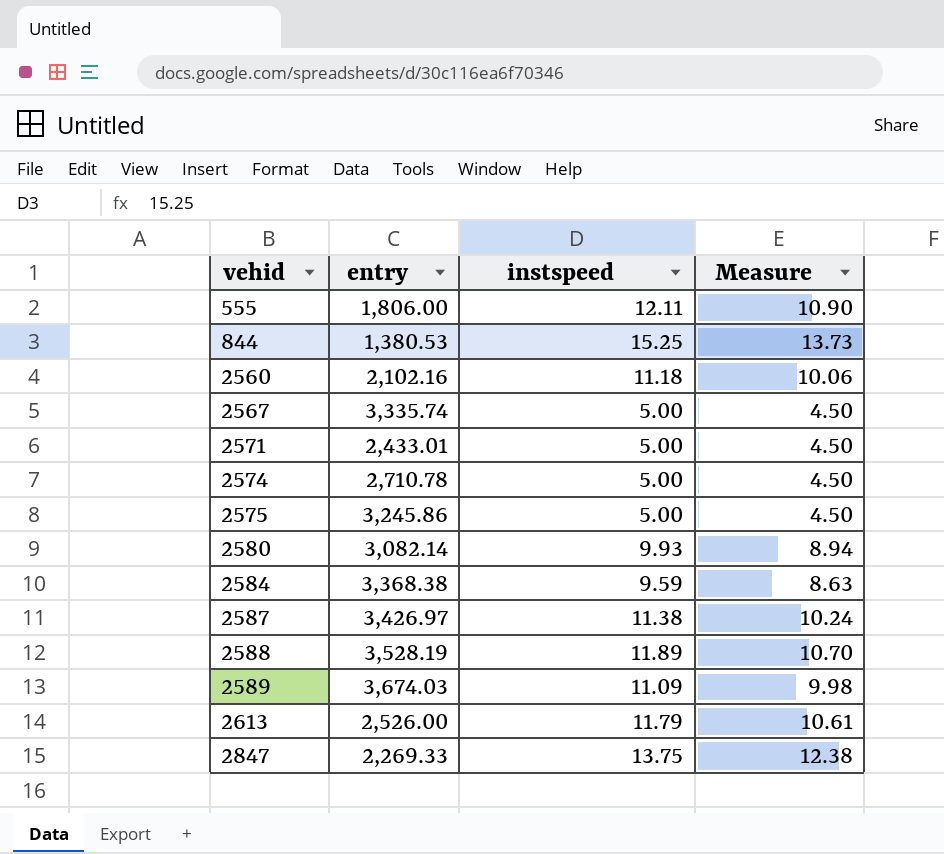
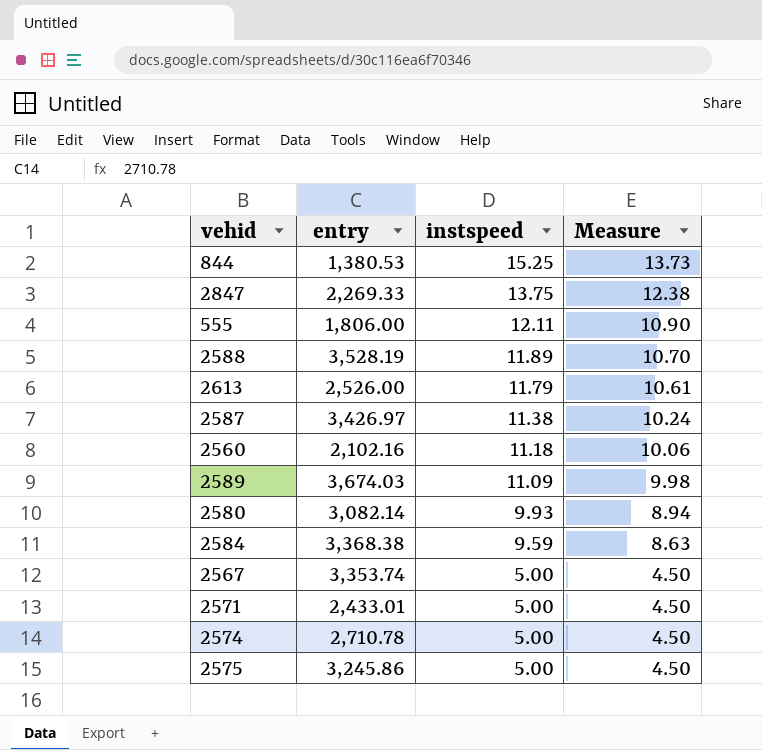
row order: vehid ascending -> instspeed descending
2567 | entry: 3,335.74 -> 3,353.74

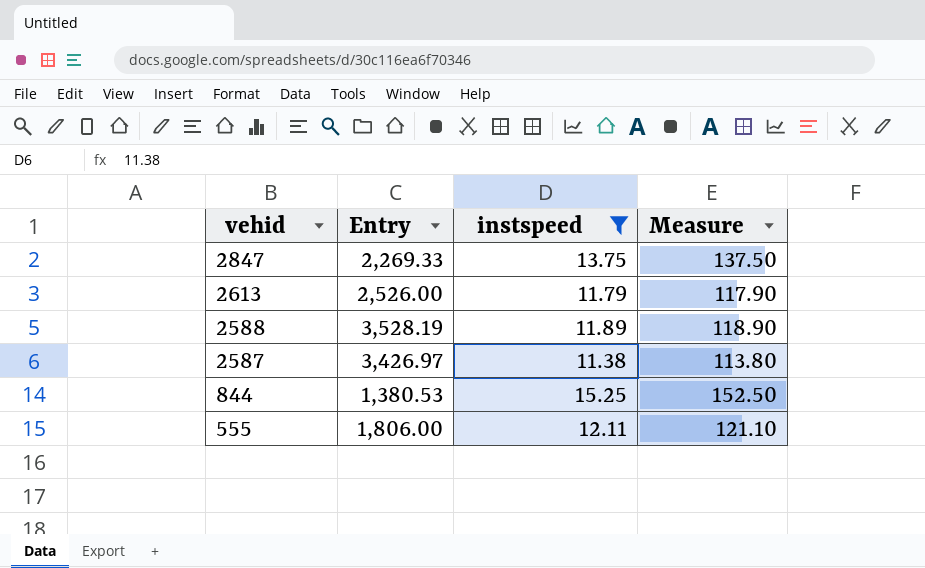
filter: none -> instspeed >= 11.38
row order: instspeed descending -> vehid descending
column name: entry -> Entry
column Measure | formula: [instspeed] * 0.9 -> [instspeed] * 10

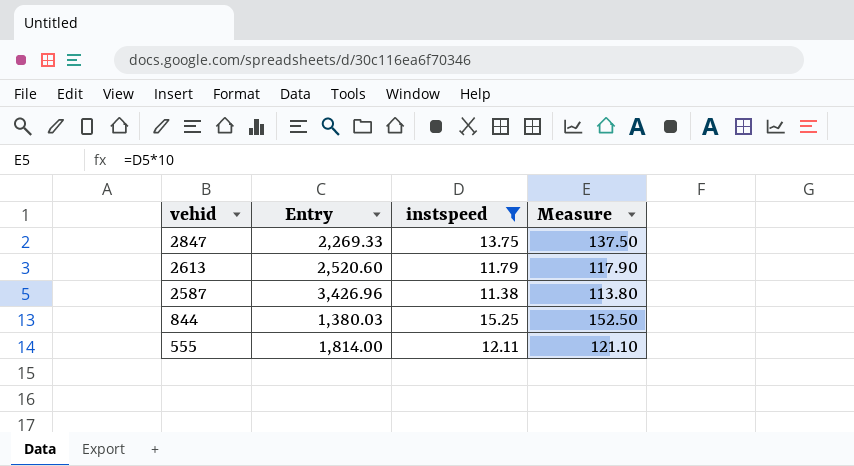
row 2588: 3,528.19 | 11.89 | 118.90 -> none
2613 | Entry: 2,526.00 -> 2,520.60
2587 | Entry: 3,426.97 -> 3,426.96
844 | Entry: 1,380.53 -> 1,380.03
555 | Entry: 1,806.00 -> 1,814.00

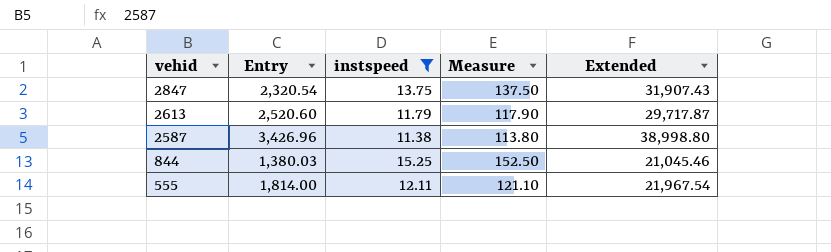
column Extended | formula: none -> [Entry] * [instspeed]
2847 | Entry: 2,269.33 -> 2,320.54

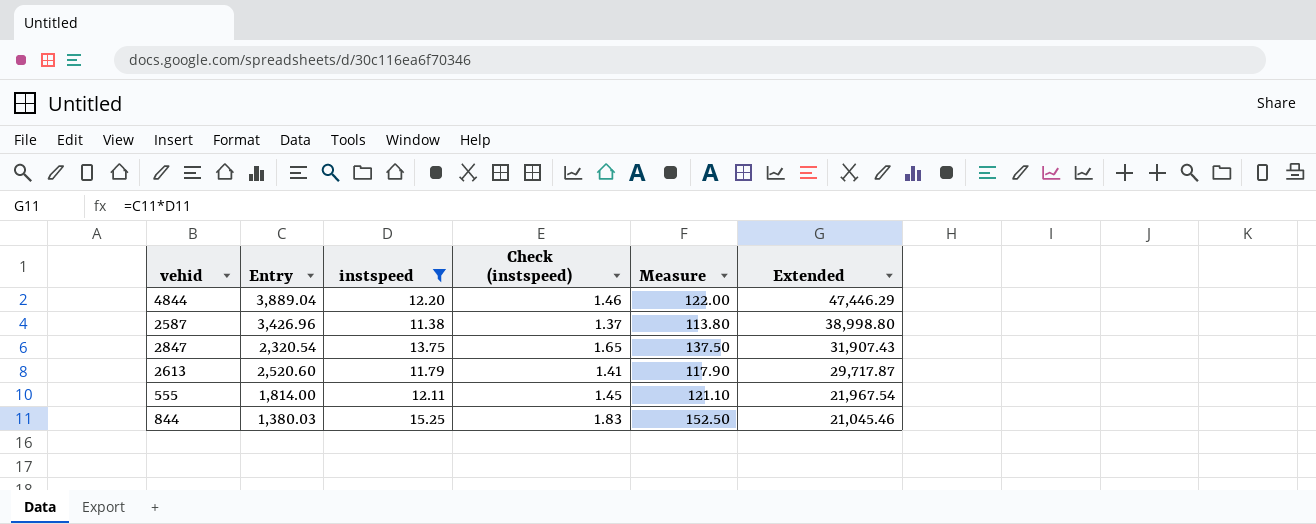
row order: vehid descending -> Extended descending
column Check (instspeed) | formula: none -> [instspeed] * 0.12
row 4844: none -> 3,889.04 | 12.20 | 1.46 | 122.00 | 47,446.29

